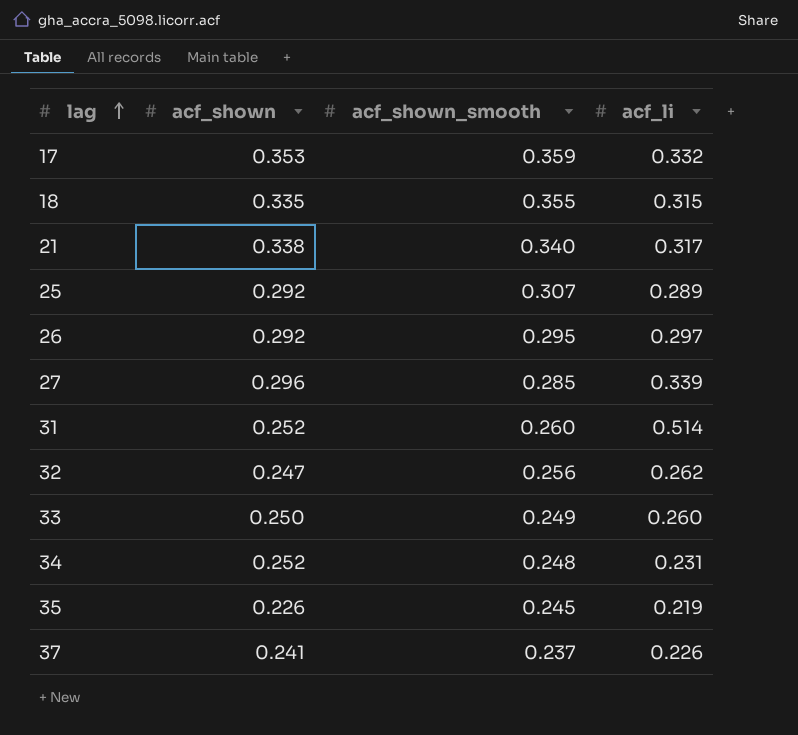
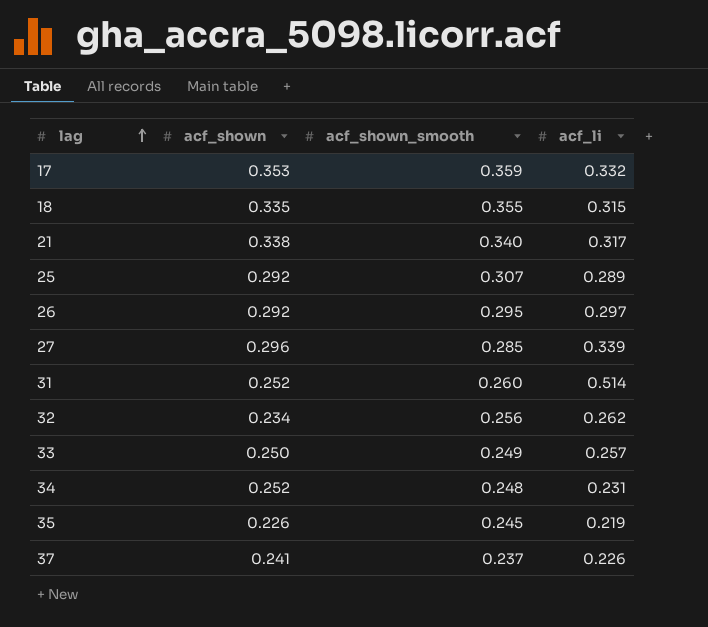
32 | acf_shown: 0.247 -> 0.234
33 | acf_li: 0.260 -> 0.257

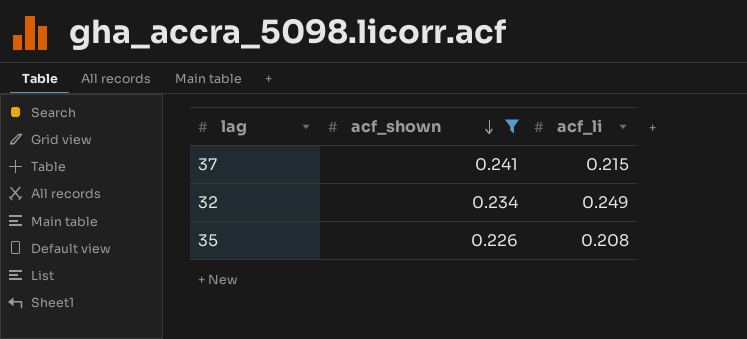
filter: none -> acf_shown <= 0.241
row order: lag ascending -> acf_shown descending
column acf_shown_smooth | position: 3 -> none
37 | acf_li: 0.226 -> 0.215
32 | acf_li: 0.262 -> 0.249
35 | acf_li: 0.219 -> 0.208

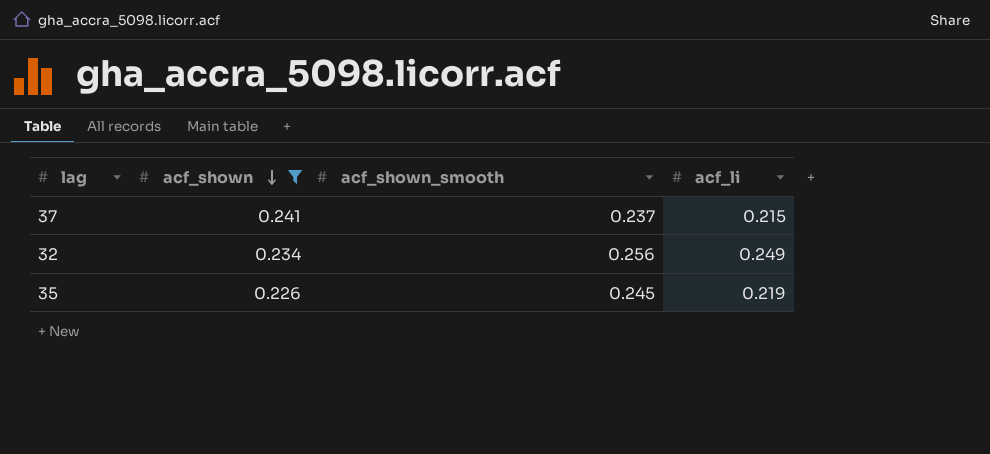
column acf_shown_smooth | position: none -> 3
35 | acf_li: 0.208 -> 0.219

